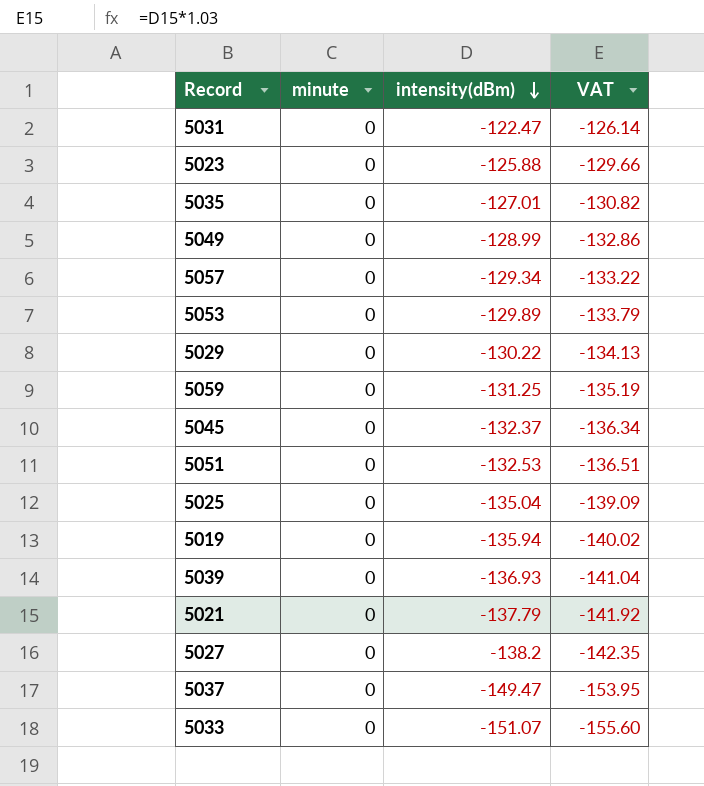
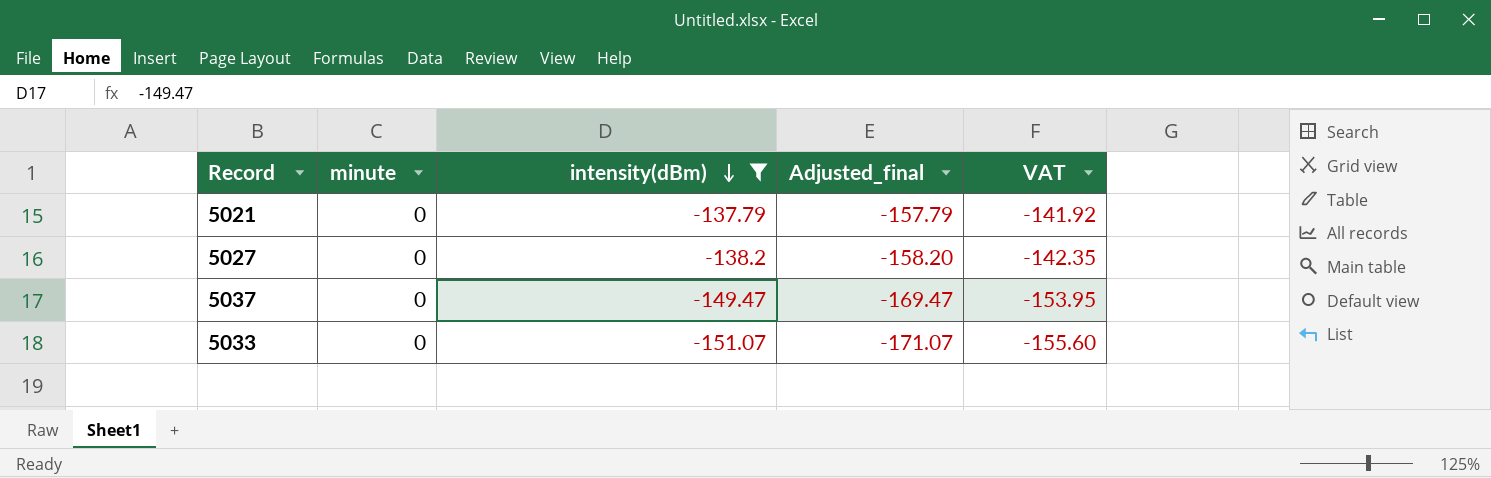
filter: none -> intensity(dBm) <= -137.79
column Adjusted_final | formula: none -> [intensity(dBm)] - 20

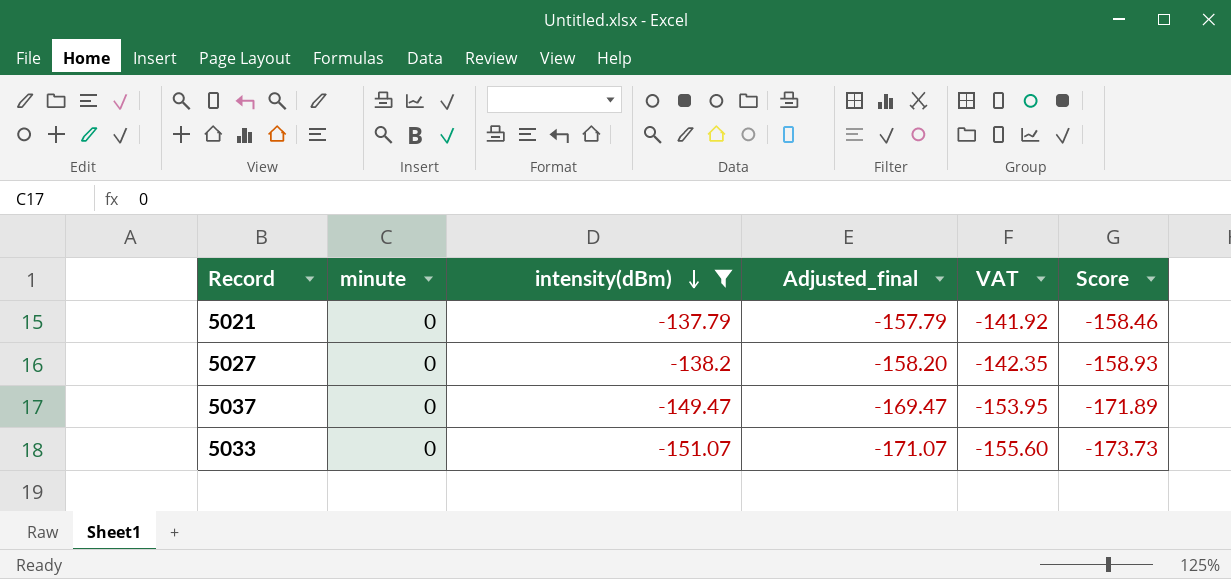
column Score | formula: none -> [intensity(dBm)] * 1.15

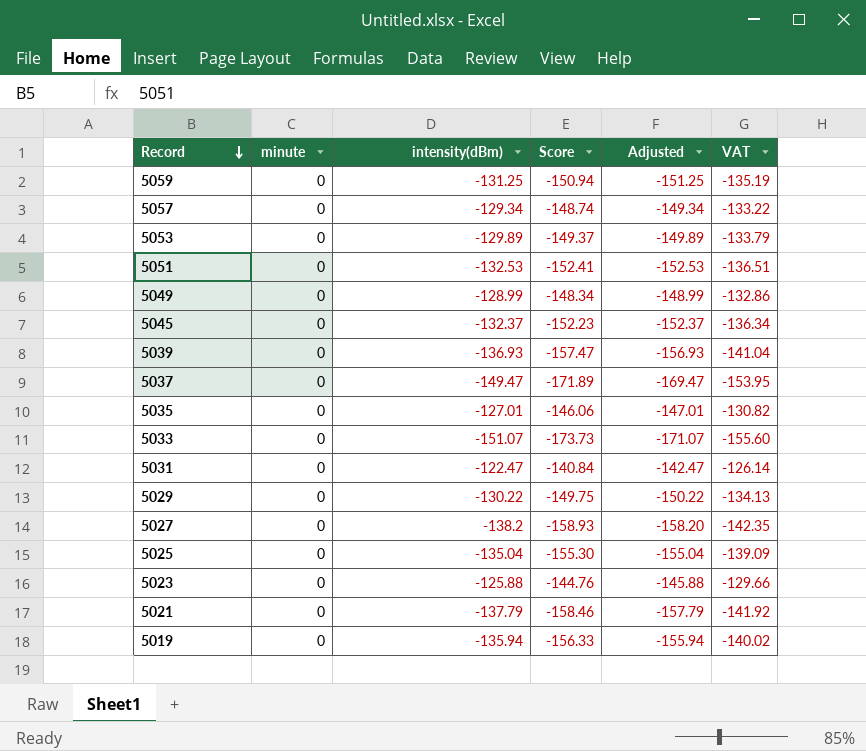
filter: intensity(dBm) <= -137.79 -> none
row order: intensity(dBm) descending -> Record descending
column Score | position: 6 -> 4
column name: Adjusted_final -> Adjusted

